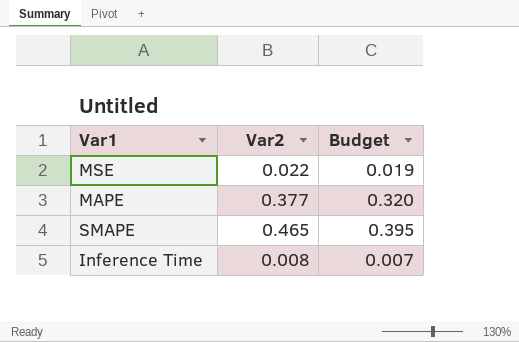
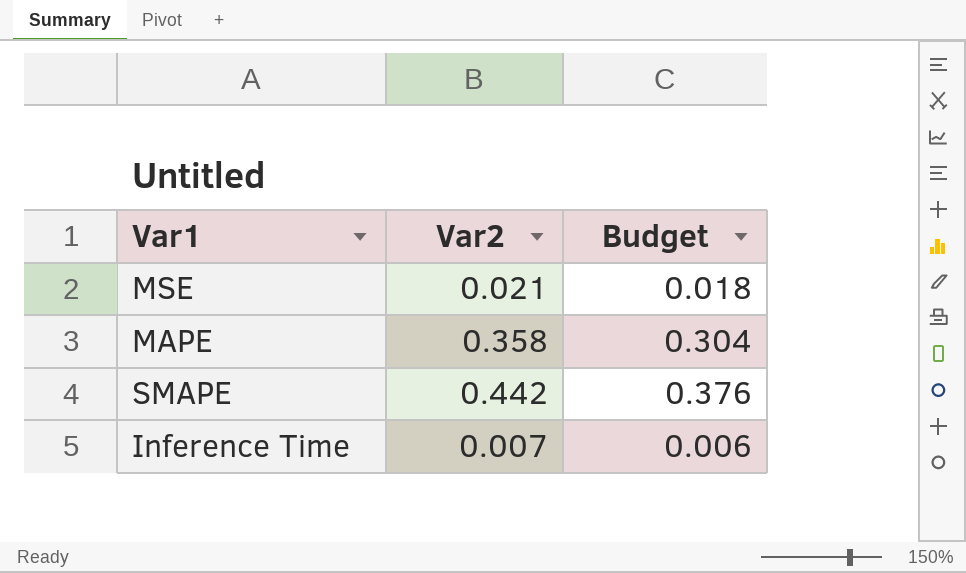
MSE | Var2: 0.022 -> 0.021
MSE | Budget: 0.019 -> 0.018
MAPE | Var2: 0.377 -> 0.358
MAPE | Budget: 0.320 -> 0.304
SMAPE | Var2: 0.465 -> 0.442
SMAPE | Budget: 0.395 -> 0.376
Inference Time | Var2: 0.008 -> 0.007
Inference Time | Budget: 0.007 -> 0.006

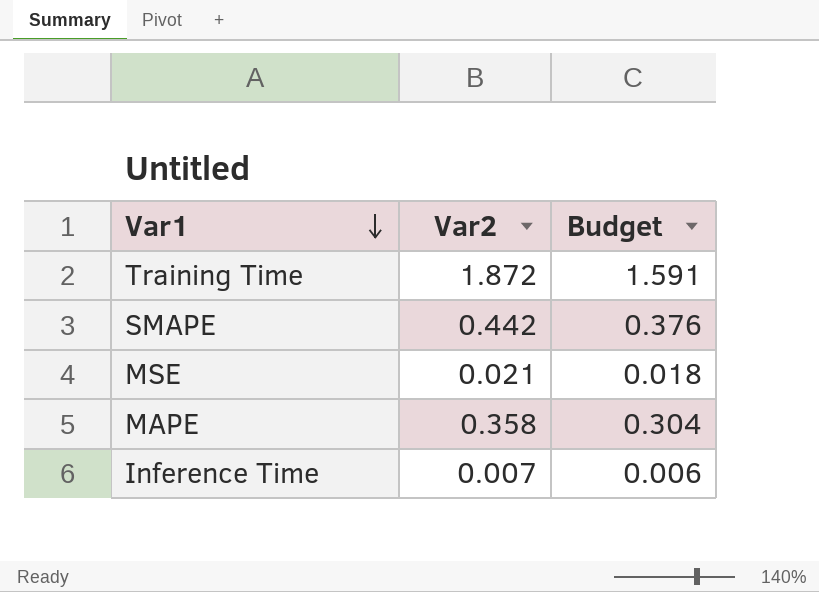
row order: none -> Var1 descending
row Training Time: none -> 1.872 | 1.591

